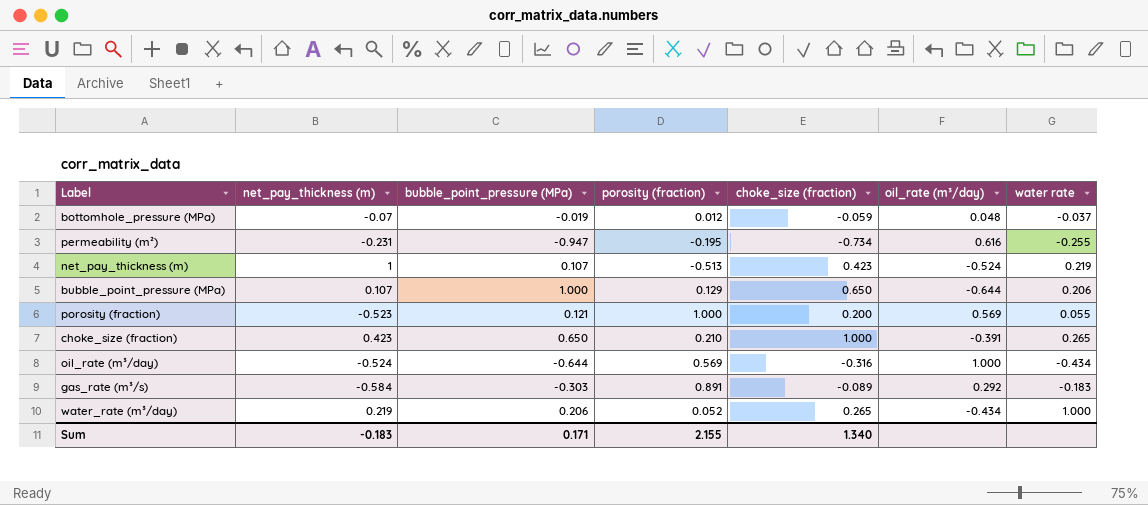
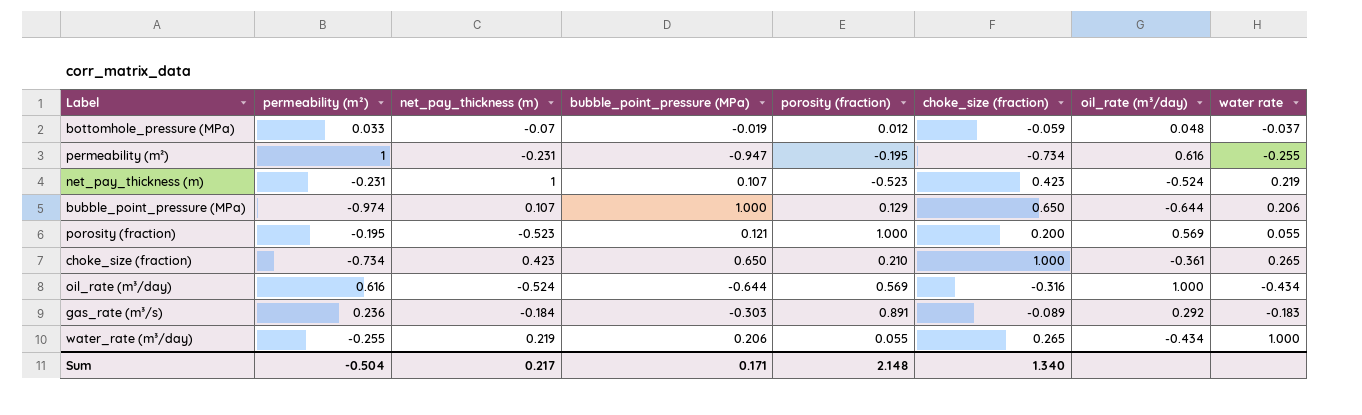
column permeability (m²) | position: none -> 2
net_pay_thickness (m) | porosity (fraction): -0.513 -> -0.523
choke_size (fraction) | oil_rate (m³/day): -0.391 -> -0.361
gas_rate (m³/s) | net_pay_thickness (m): -0.584 -> -0.184
water_rate (m³/day) | porosity (fraction): 0.052 -> 0.055
Sum | net_pay_thickness (m): -0.183 -> 0.217
Sum | porosity (fraction): 2.155 -> 2.148

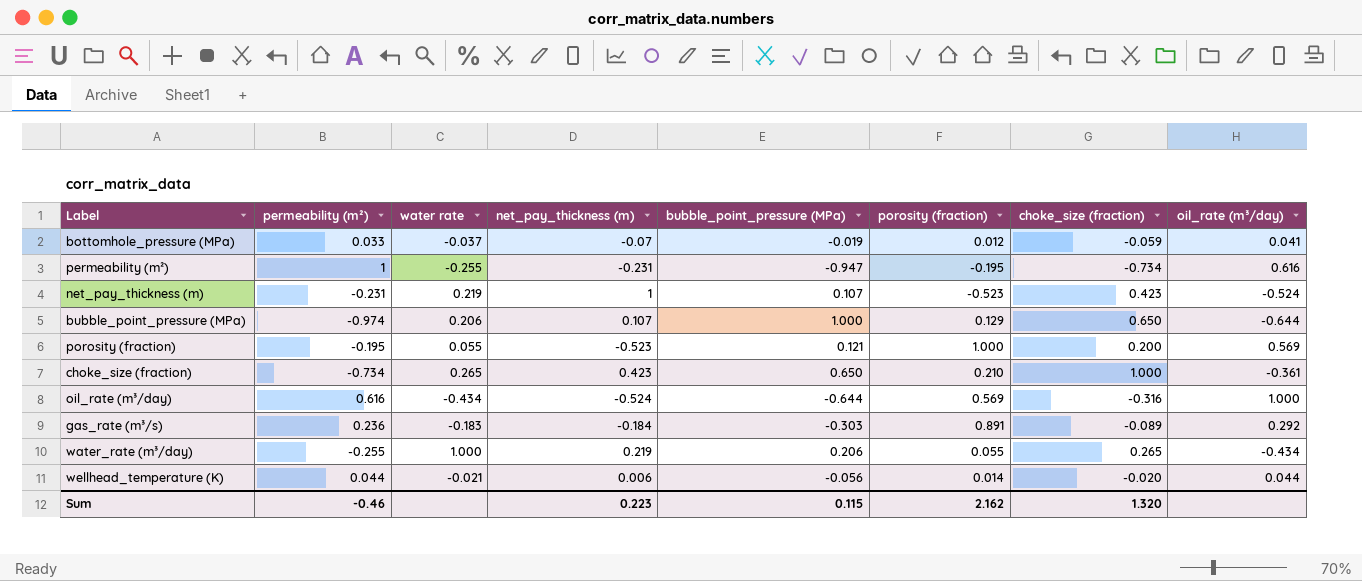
column water rate | position: 8 -> 3
bottomhole_pressure (MPa) | oil_rate (m³/day): 0.048 -> 0.041
row wellhead_temperature (K): none -> 0.044 | -0.021 | 0.006 | -0.056 | 0.014 | -0.020 | 0.044
Sum | permeability (m²): -0.504 -> -0.46
Sum | net_pay_thickness (m): 0.217 -> 0.223
Sum | bubble_point_pressure (MPa): 0.171 -> 0.115
Sum | porosity (fraction): 2.148 -> 2.162
Sum | choke_size (fraction): 1.340 -> 1.320

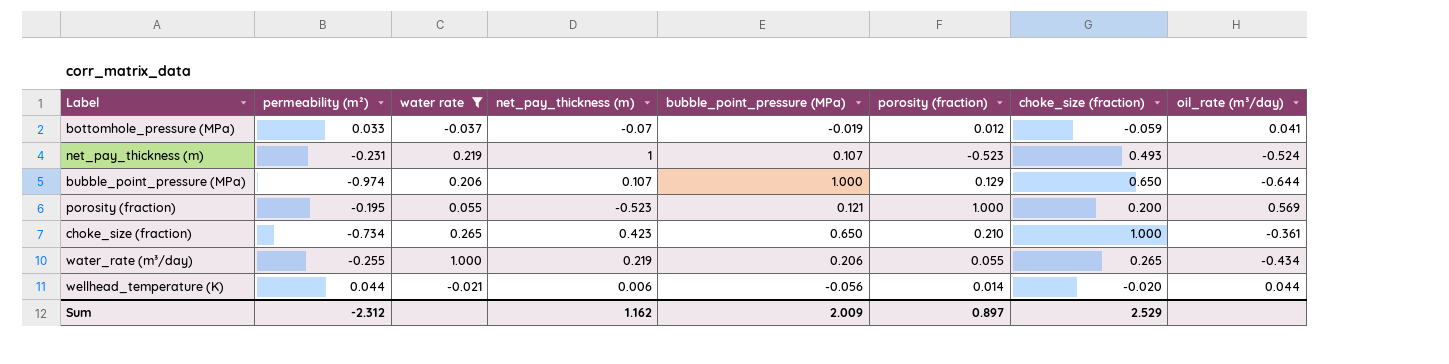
filter: none -> water rate >= -0.037
net_pay_thickness (m) | choke_size (fraction): 0.423 -> 0.493
Sum | permeability (m²): -0.46 -> -2.312
Sum | net_pay_thickness (m): 0.223 -> 1.162
Sum | bubble_point_pressure (MPa): 0.115 -> 2.009
Sum | porosity (fraction): 2.162 -> 0.897
Sum | choke_size (fraction): 1.320 -> 2.529

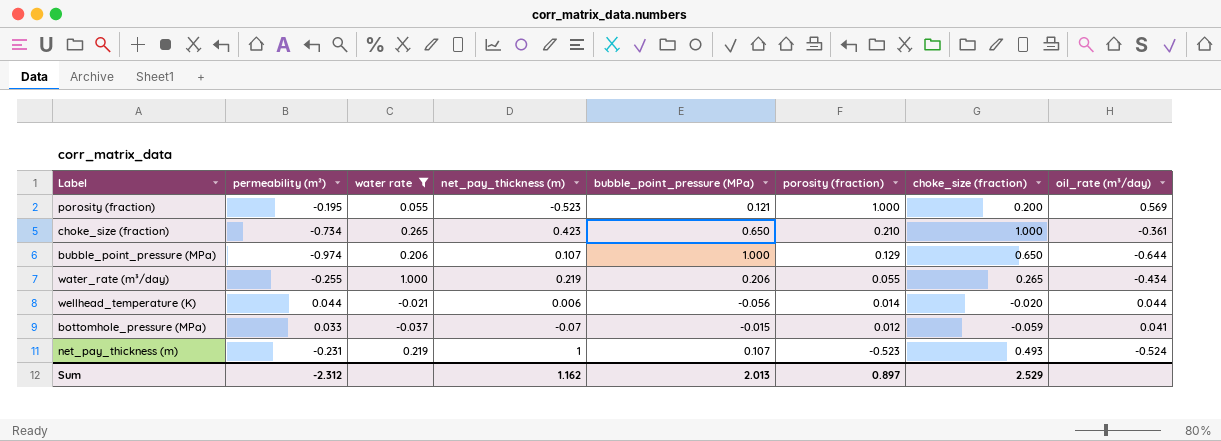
row order: none -> porosity (fraction) descending
bottomhole_pressure (MPa) | bubble_point_pressure (MPa): -0.019 -> -0.015
Sum | bubble_point_pressure (MPa): 2.009 -> 2.013

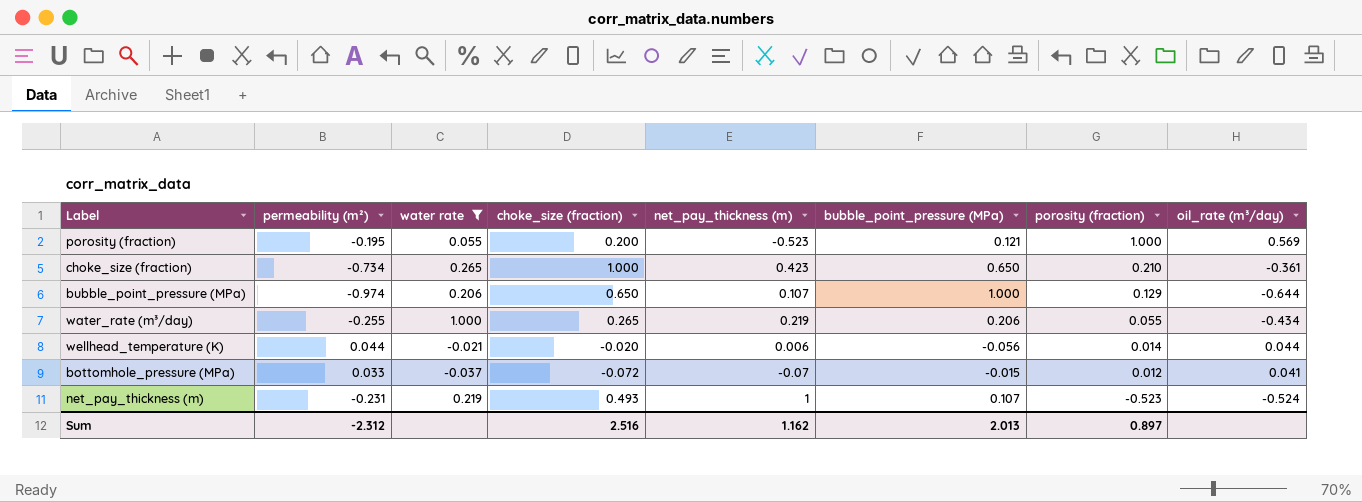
column choke_size (fraction) | position: 7 -> 4
bottomhole_pressure (MPa) | choke_size (fraction): -0.059 -> -0.072
Sum | choke_size (fraction): 2.529 -> 2.516

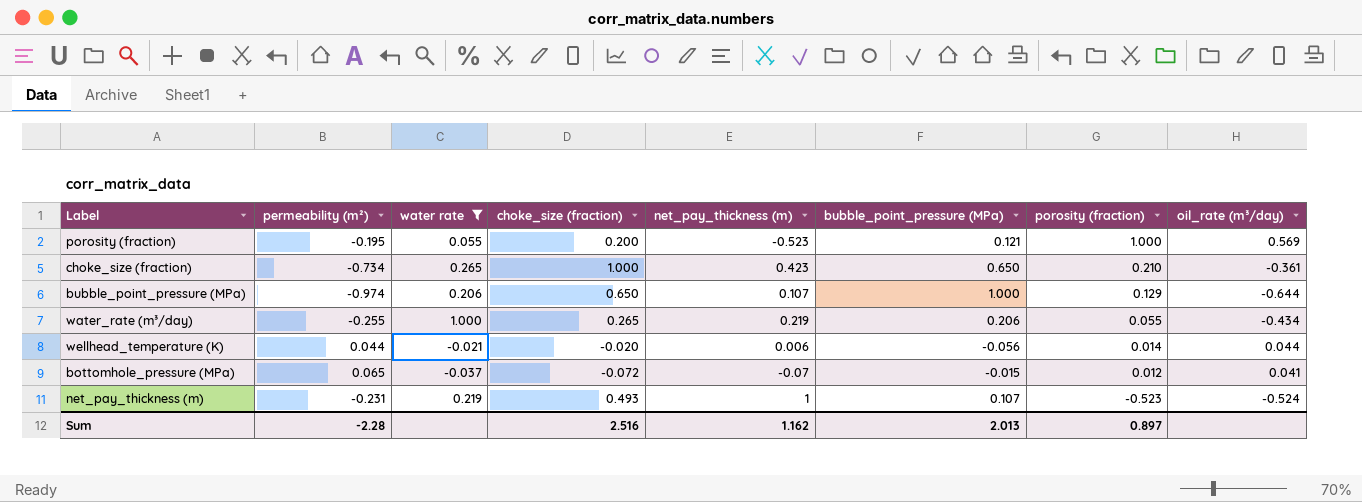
bottomhole_pressure (MPa) | permeability (m²): 0.033 -> 0.065
Sum | permeability (m²): -2.312 -> -2.28

